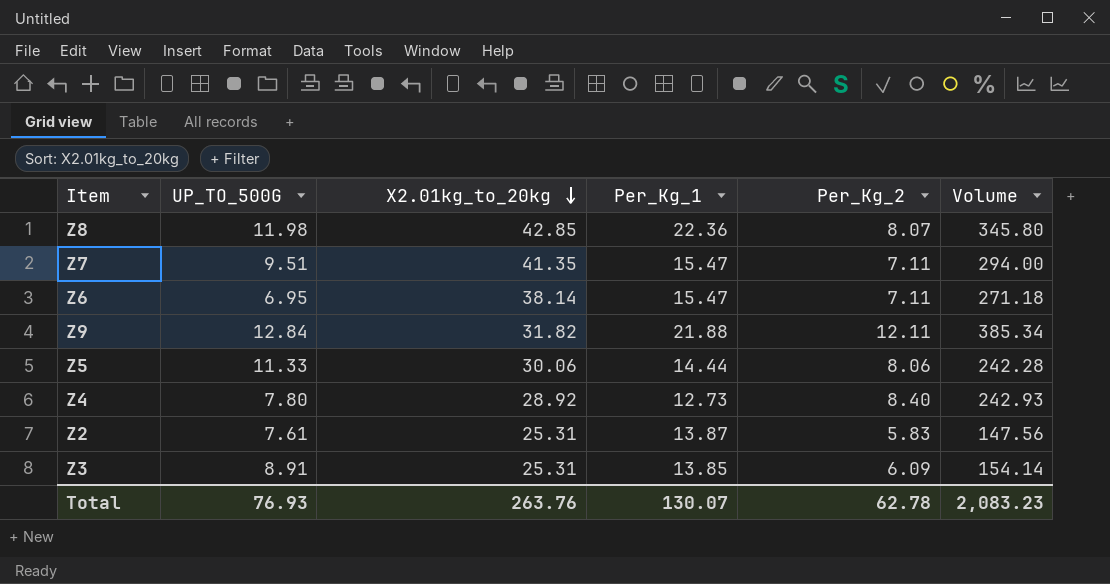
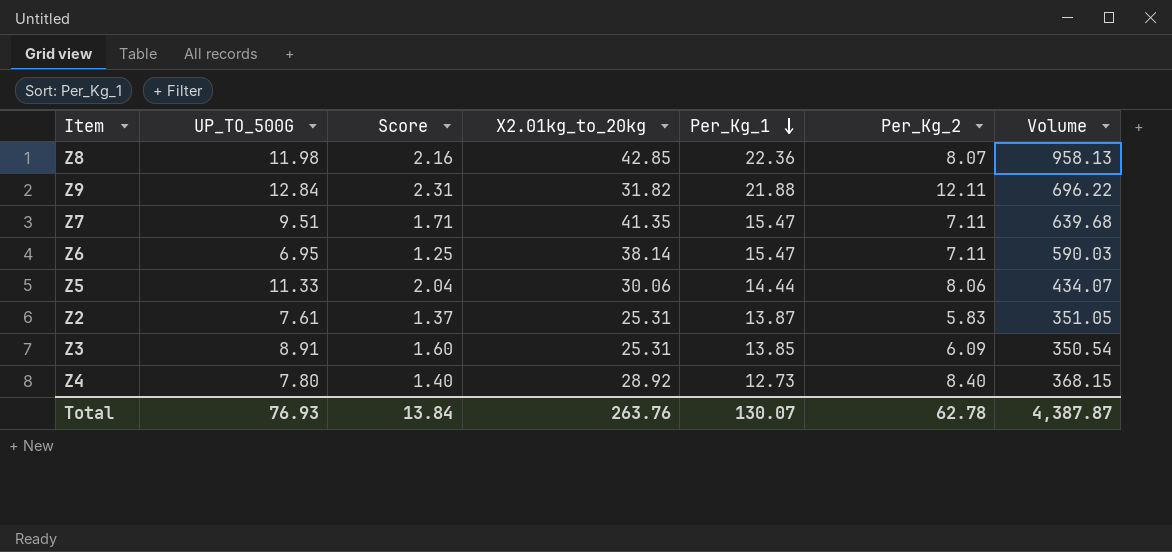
row order: X2.01kg_to_20kg descending -> Per_Kg_1 descending
column Score | formula: none -> [UP_TO_500G] * 0.18
column Volume | formula: [X2.01kg_to_20kg] * [Per_Kg_2] -> [X2.01kg_to_20kg] * [Per_Kg_1]
Total | Volume: 2,083.23 -> 4,387.87

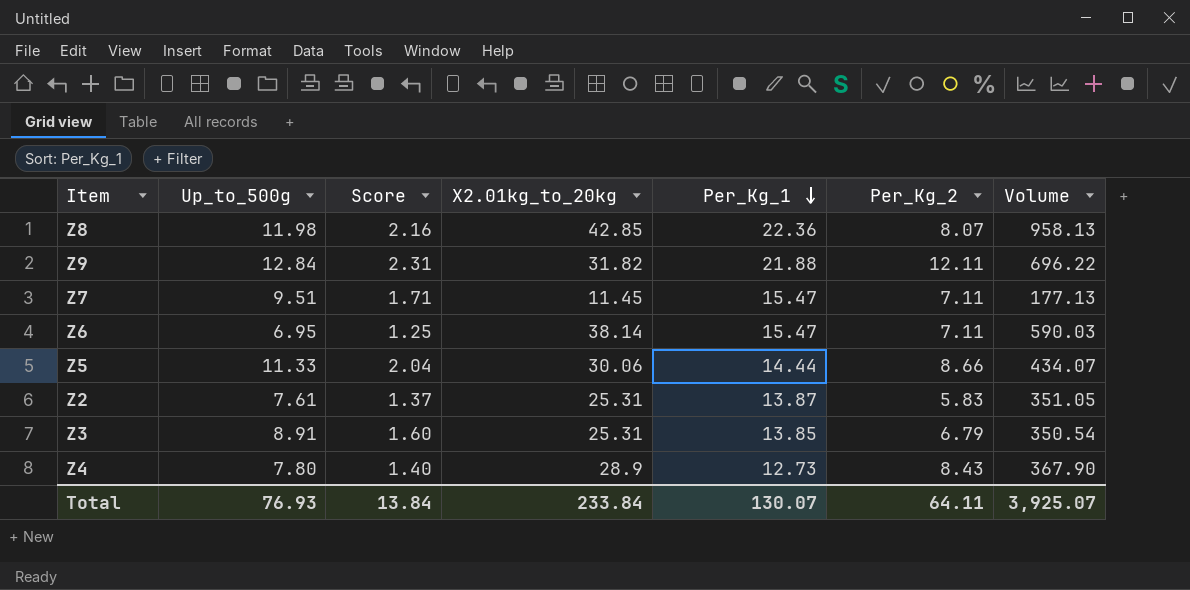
column name: UP_TO_500G -> Up_to_500g
Z7 | X2.01kg_to_20kg: 41.35 -> 11.45
Z7 | Volume: 639.68 -> 177.13
Z5 | Per_Kg_2: 8.06 -> 8.66
Z3 | Per_Kg_2: 6.09 -> 6.79
Z4 | X2.01kg_to_20kg: 28.92 -> 28.9
Z4 | Per_Kg_2: 8.40 -> 8.43
Z4 | Volume: 368.15 -> 367.90
Total | X2.01kg_to_20kg: 263.76 -> 233.84
Total | Per_Kg_2: 62.78 -> 64.11
Total | Volume: 4,387.87 -> 3,925.07

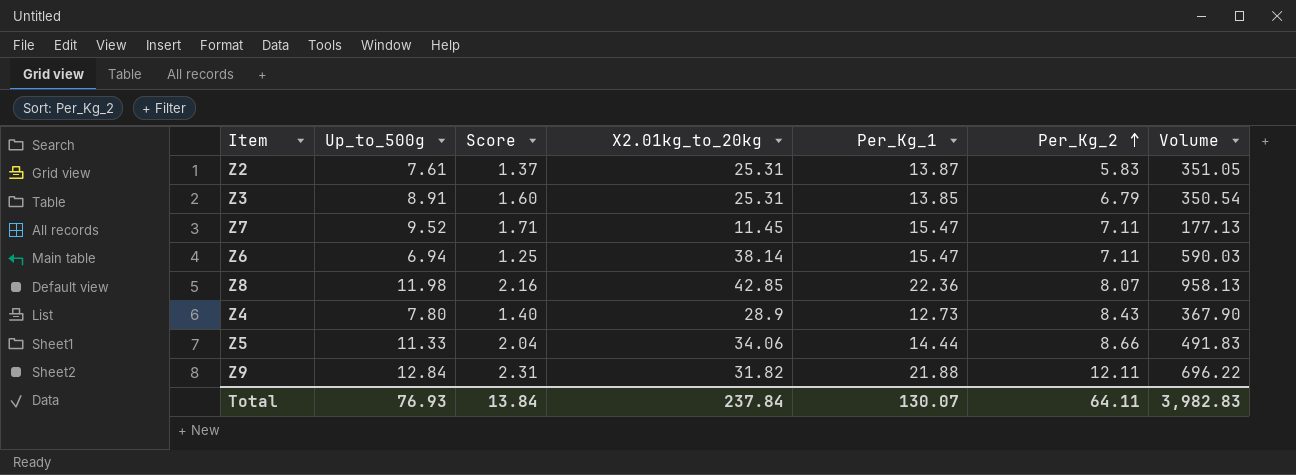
row order: Per_Kg_1 descending -> Per_Kg_2 ascending
Z7 | Up_to_500g: 9.51 -> 9.52
Z6 | Up_to_500g: 6.95 -> 6.94
Z5 | X2.01kg_to_20kg: 30.06 -> 34.06
Z5 | Volume: 434.07 -> 491.83
Total | X2.01kg_to_20kg: 233.84 -> 237.84
Total | Volume: 3,925.07 -> 3,982.83

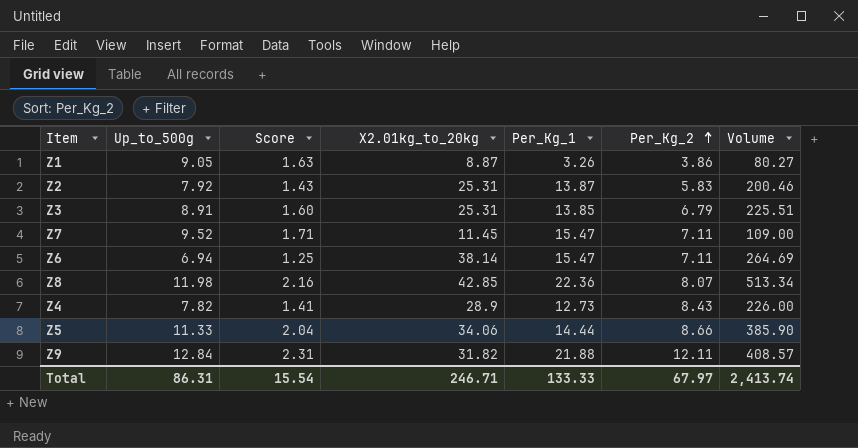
column Volume | formula: [X2.01kg_to_20kg] * [Per_Kg_1] -> [Up_to_500g] * [X2.01kg_to_20kg]
row Z1: none -> 9.05 | 1.63 | 8.87 | 3.26 | 3.86 | 80.27
Z2 | Up_to_500g: 7.61 -> 7.92
Z2 | Score: 1.37 -> 1.43
Z4 | Up_to_500g: 7.80 -> 7.82
Z4 | Score: 1.40 -> 1.41
Total | Up_to_500g: 76.93 -> 86.31
Total | Score: 13.84 -> 15.54
Total | X2.01kg_to_20kg: 237.84 -> 246.71
Total | Per_Kg_1: 130.07 -> 133.33
Total | Per_Kg_2: 64.11 -> 67.97
Total | Volume: 3,982.83 -> 2,413.74

